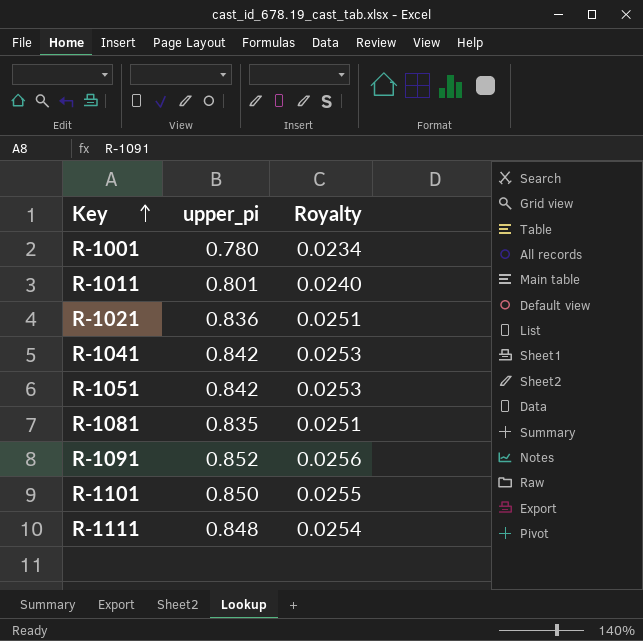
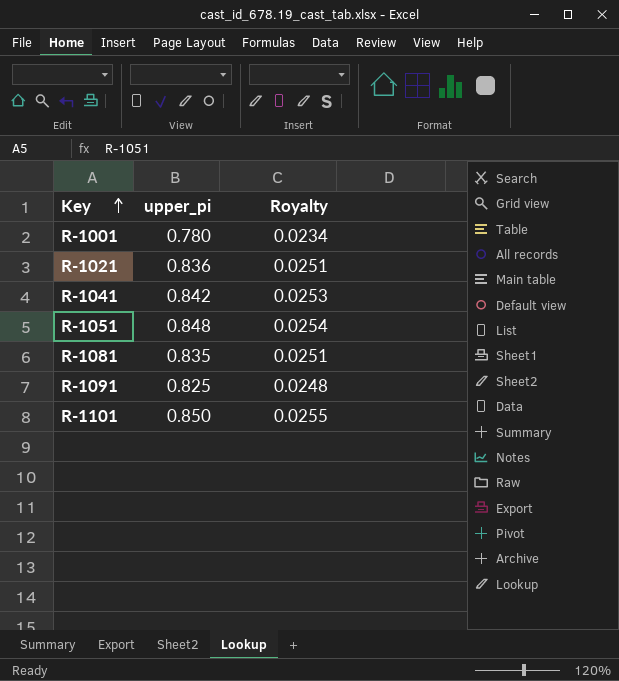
row R-1011: 0.801 | 0.0240 -> none
row R-1111: 0.848 | 0.0254 -> none
R-1051 | upper_pi: 0.842 -> 0.848
R-1051 | Royalty: 0.0253 -> 0.0254
R-1091 | upper_pi: 0.852 -> 0.825
R-1091 | Royalty: 0.0256 -> 0.0248

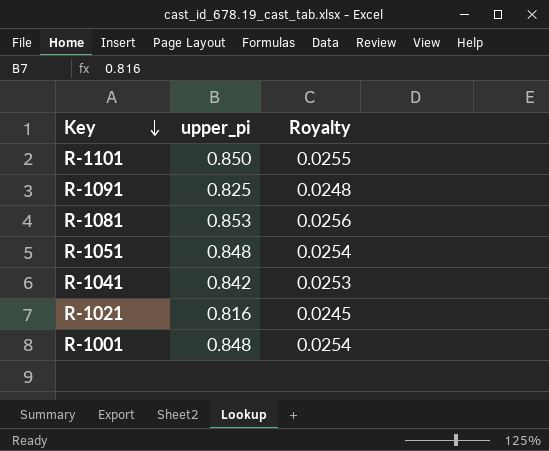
row order: Key ascending -> Key descending
R-1081 | upper_pi: 0.835 -> 0.853
R-1081 | Royalty: 0.0251 -> 0.0256
R-1021 | upper_pi: 0.836 -> 0.816
R-1021 | Royalty: 0.0251 -> 0.0245
R-1001 | upper_pi: 0.780 -> 0.848
R-1001 | Royalty: 0.0234 -> 0.0254

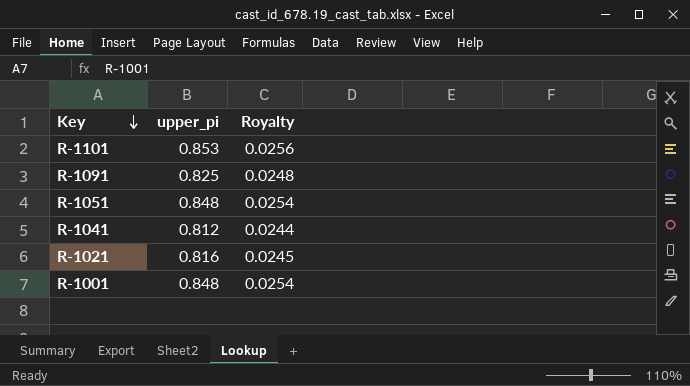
row R-1081: 0.853 | 0.0256 -> none
R-1101 | upper_pi: 0.850 -> 0.853
R-1101 | Royalty: 0.0255 -> 0.0256
R-1041 | upper_pi: 0.842 -> 0.812
R-1041 | Royalty: 0.0253 -> 0.0244

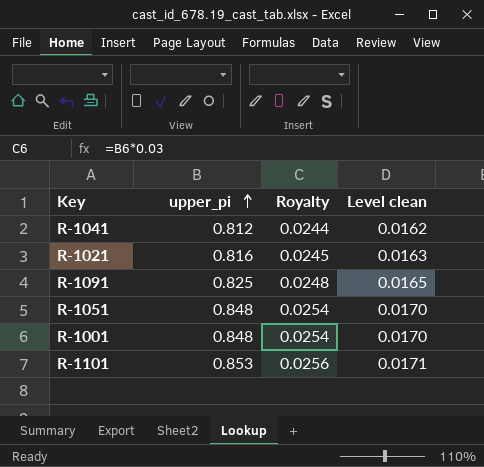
row order: Key descending -> upper_pi ascending
column Level clean | formula: none -> [upper_pi] * 0.02

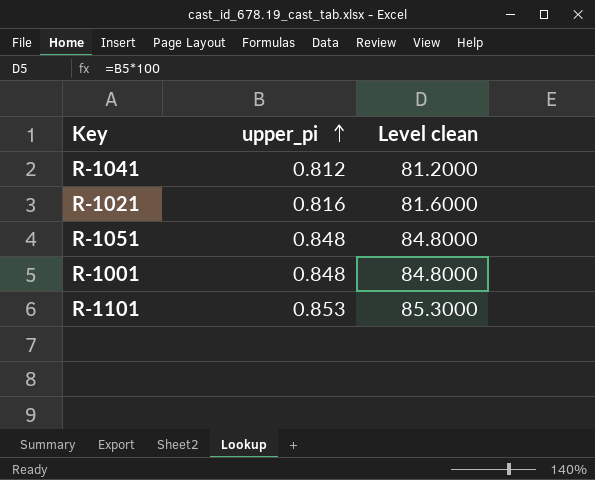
column Royalty | formula: [upper_pi] * 0.03 -> none
column Level clean | formula: [upper_pi] * 0.02 -> [upper_pi] * 100
row R-1091: 0.825 | 0.0248 | 0.0165 -> none

